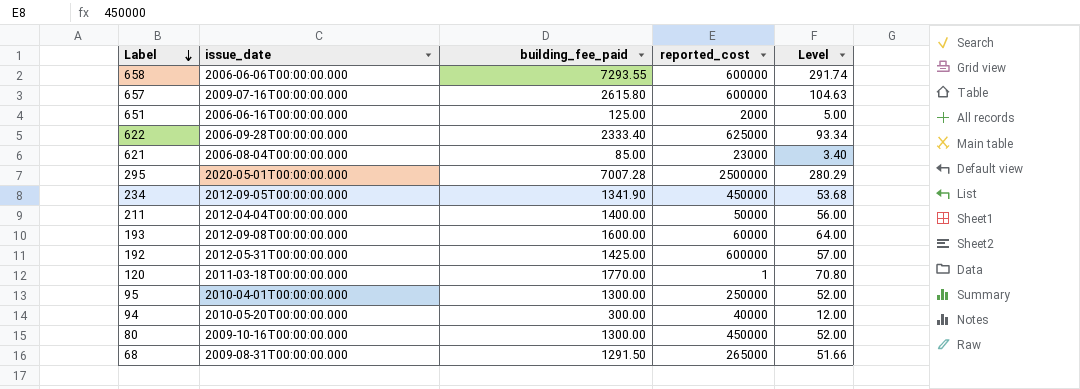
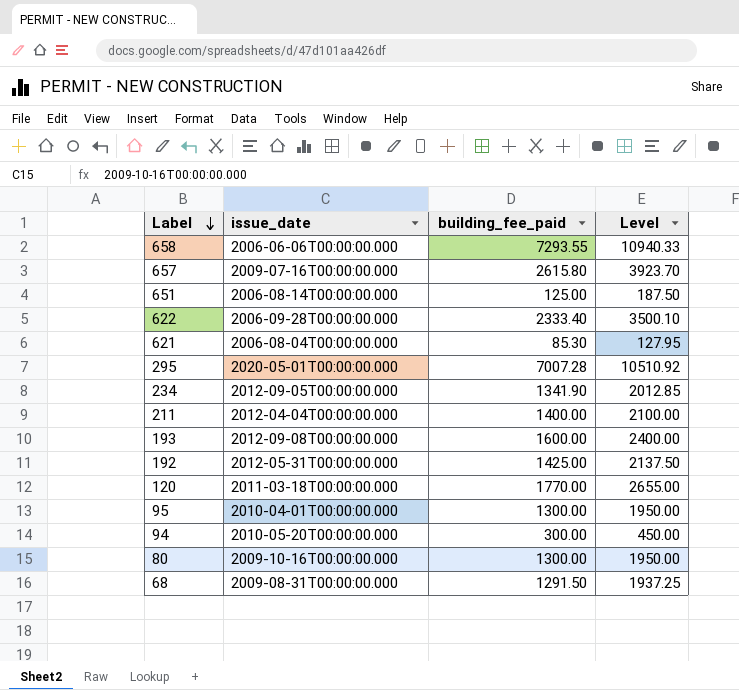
column reported_cost | position: 4 -> none
column Level | formula: [building_fee_paid] * 0.04 -> [building_fee_paid] * 1.5
651 | issue_date: 2006-06-16T00:00:00.000 -> 2006-08-14T00:00:00.000
621 | building_fee_paid: 85.00 -> 85.30

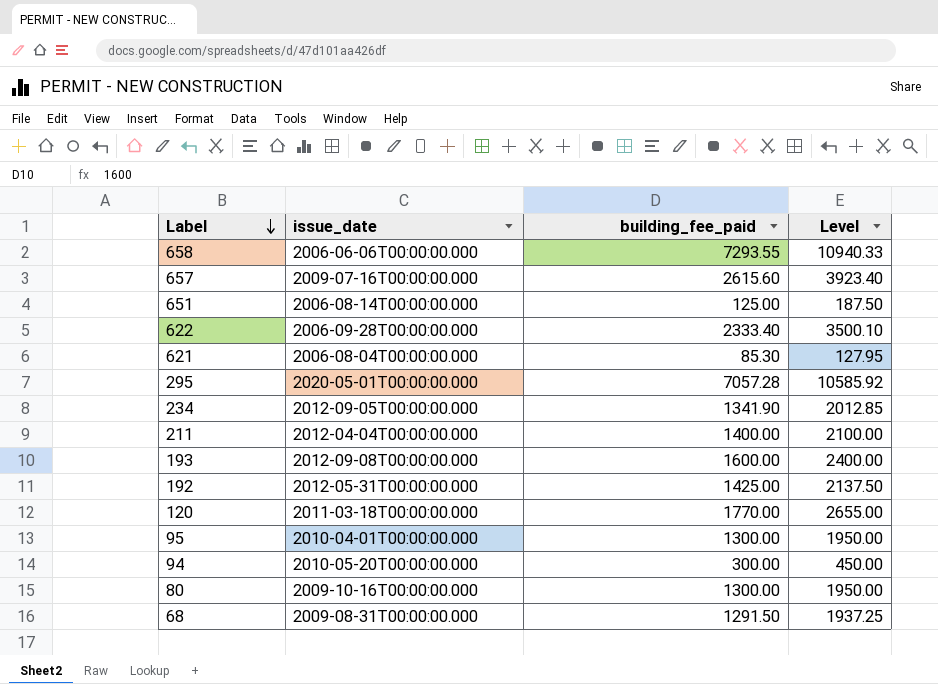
657 | building_fee_paid: 2615.80 -> 2615.60
657 | Level: 3923.70 -> 3923.40
295 | building_fee_paid: 7007.28 -> 7057.28
295 | Level: 10510.92 -> 10585.92

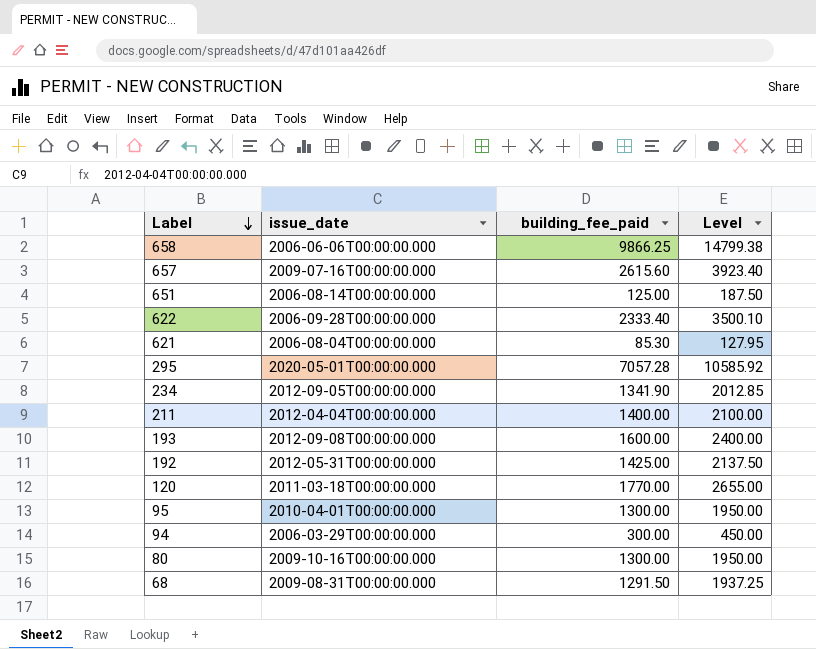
658 | building_fee_paid: 7293.55 -> 9866.25
658 | Level: 10940.33 -> 14799.38
94 | issue_date: 2010-05-20T00:00:00.000 -> 2006-03-29T00:00:00.000

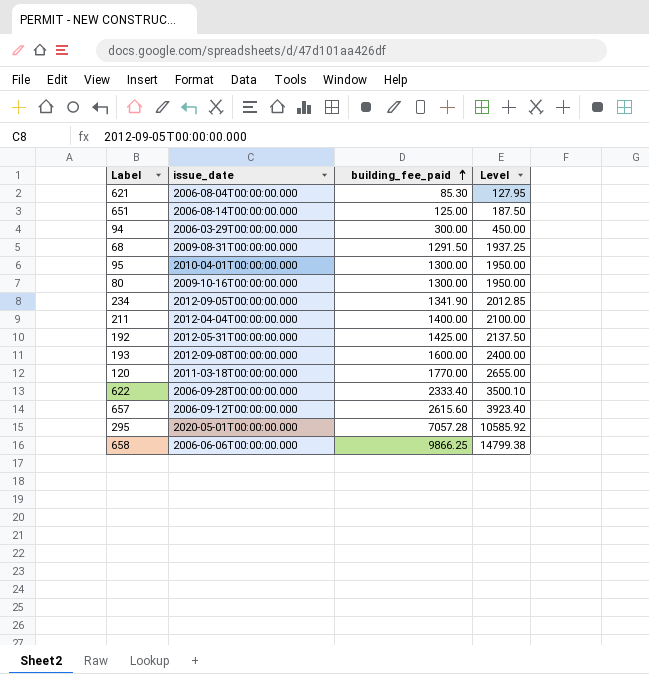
row order: Label descending -> building_fee_paid ascending
657 | issue_date: 2009-07-16T00:00:00.000 -> 2006-09-12T00:00:00.000

